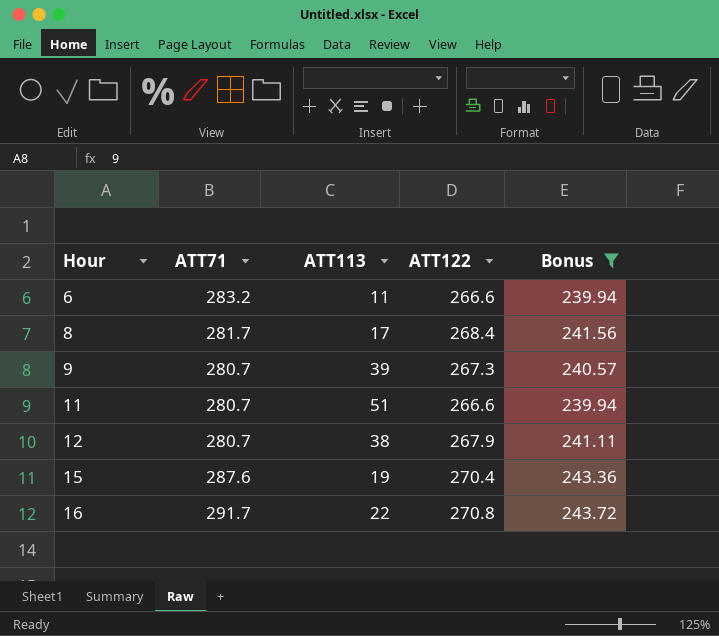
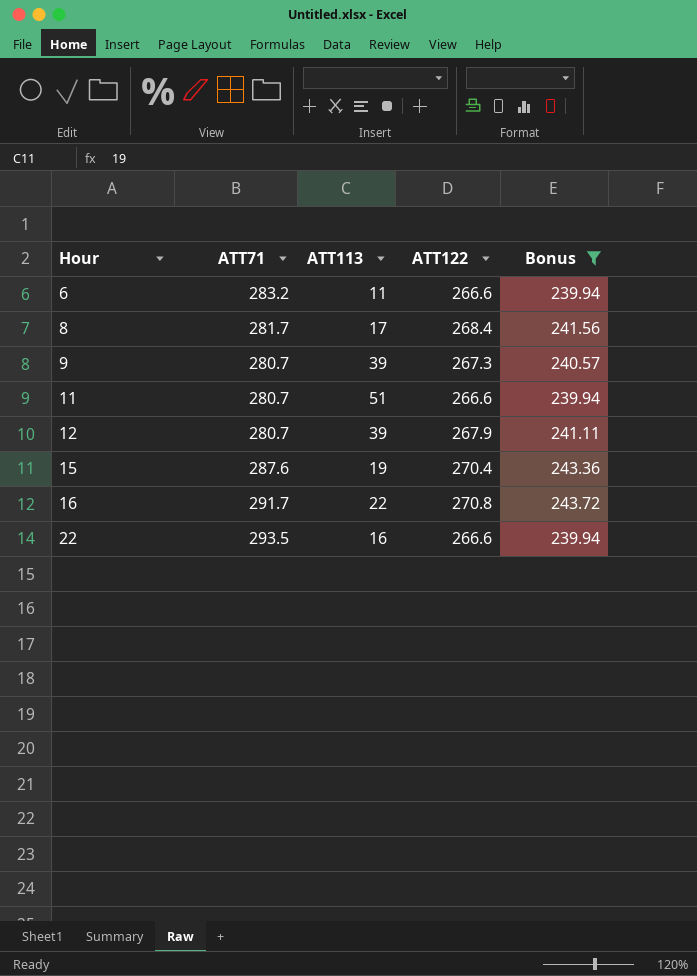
12 | ATT113: 38 -> 39
row 22: none -> 293.5 | 16 | 266.6 | 239.94

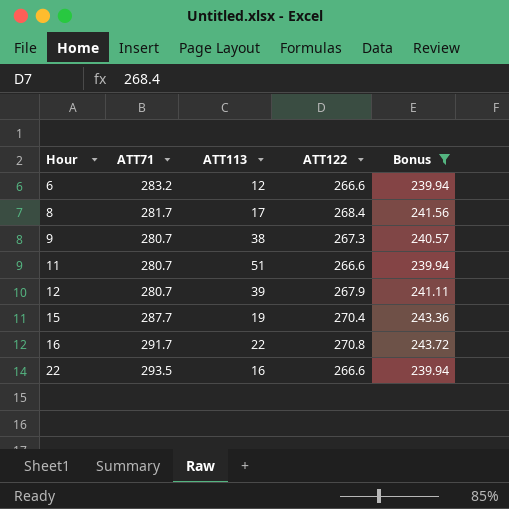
6 | ATT113: 11 -> 12
9 | ATT113: 39 -> 38
15 | ATT71: 287.6 -> 287.7

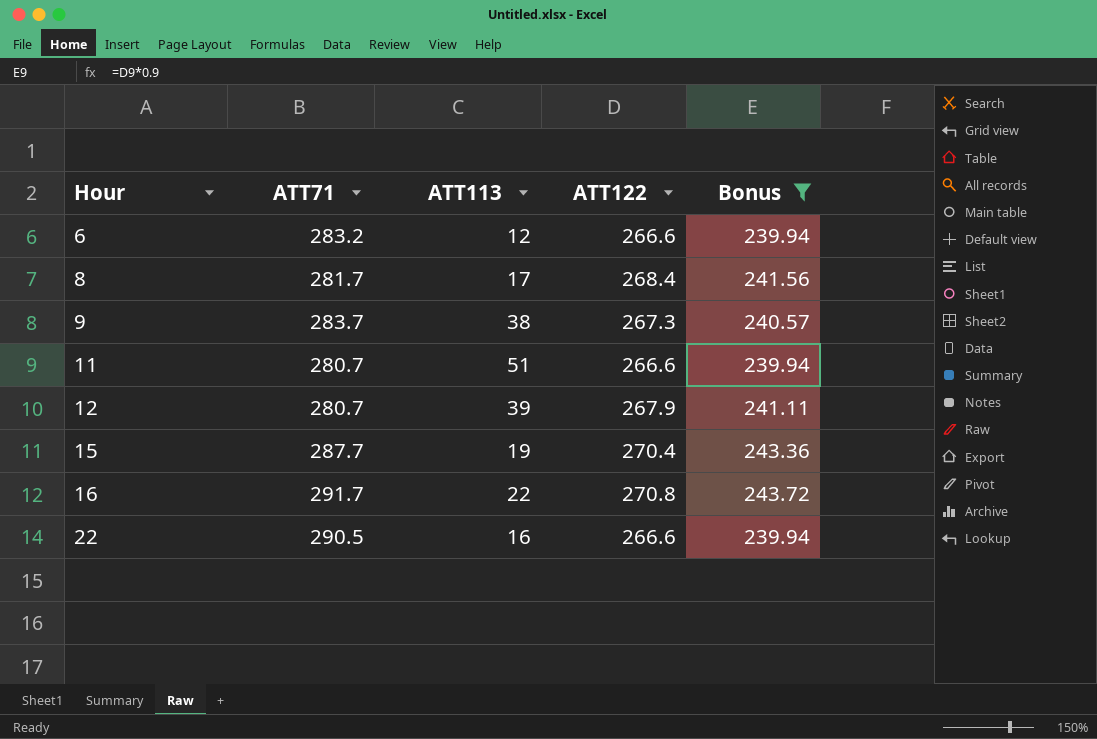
9 | ATT71: 280.7 -> 283.7
22 | ATT71: 293.5 -> 290.5

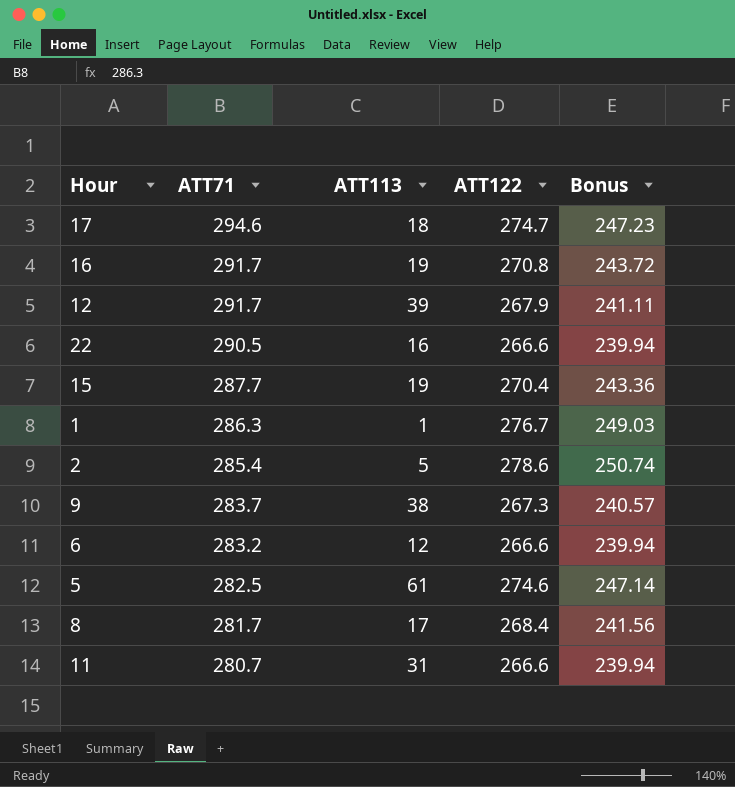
filter: Bonus <= 243.72 -> none
row order: Hour ascending -> ATT71 descending
16 | ATT113: 22 -> 19
12 | ATT71: 280.7 -> 291.7
11 | ATT113: 51 -> 31

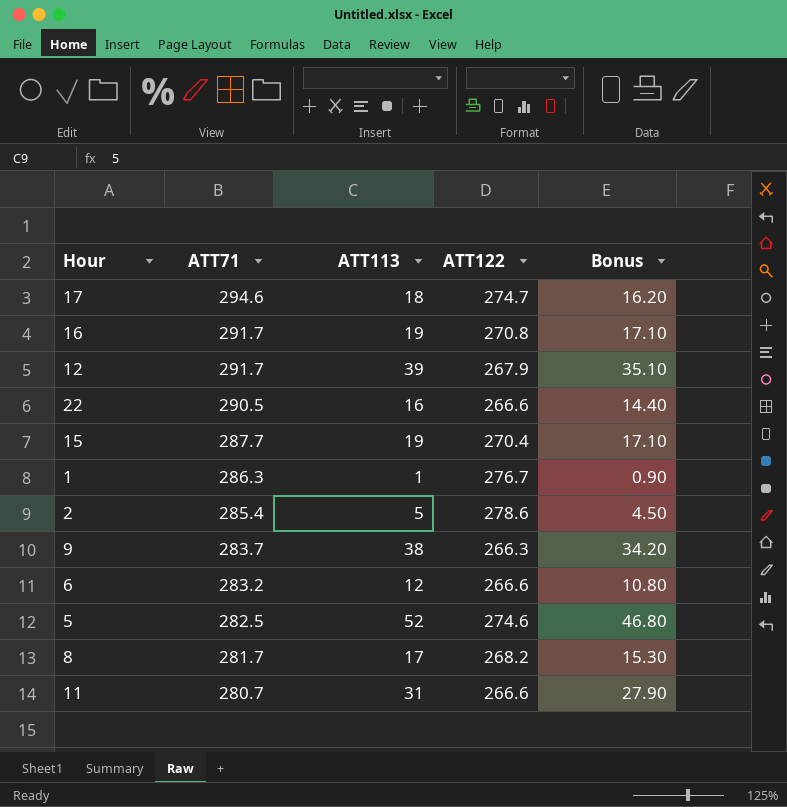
column Bonus | formula: [ATT122] * 0.9 -> [ATT113] * 0.9
9 | ATT122: 267.3 -> 266.3
5 | ATT113: 61 -> 52
8 | ATT122: 268.4 -> 268.2

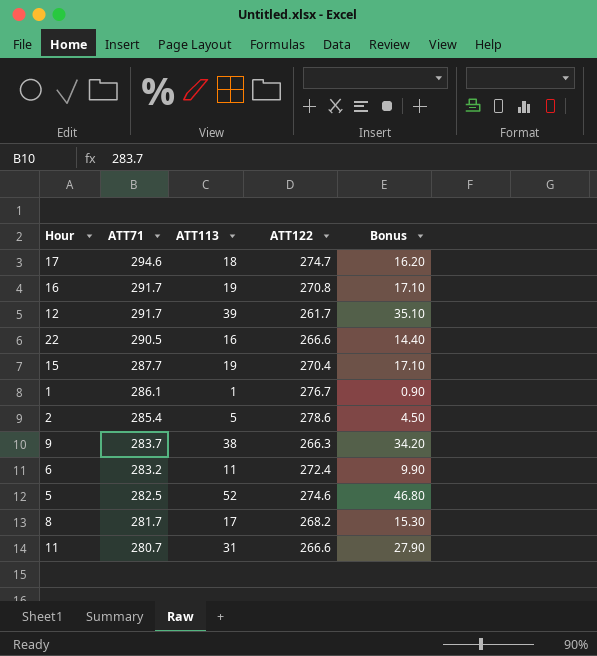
12 | ATT122: 267.9 -> 261.7
1 | ATT71: 286.3 -> 286.1
6 | ATT113: 12 -> 11
6 | ATT122: 266.6 -> 272.4
6 | Bonus: 10.80 -> 9.90

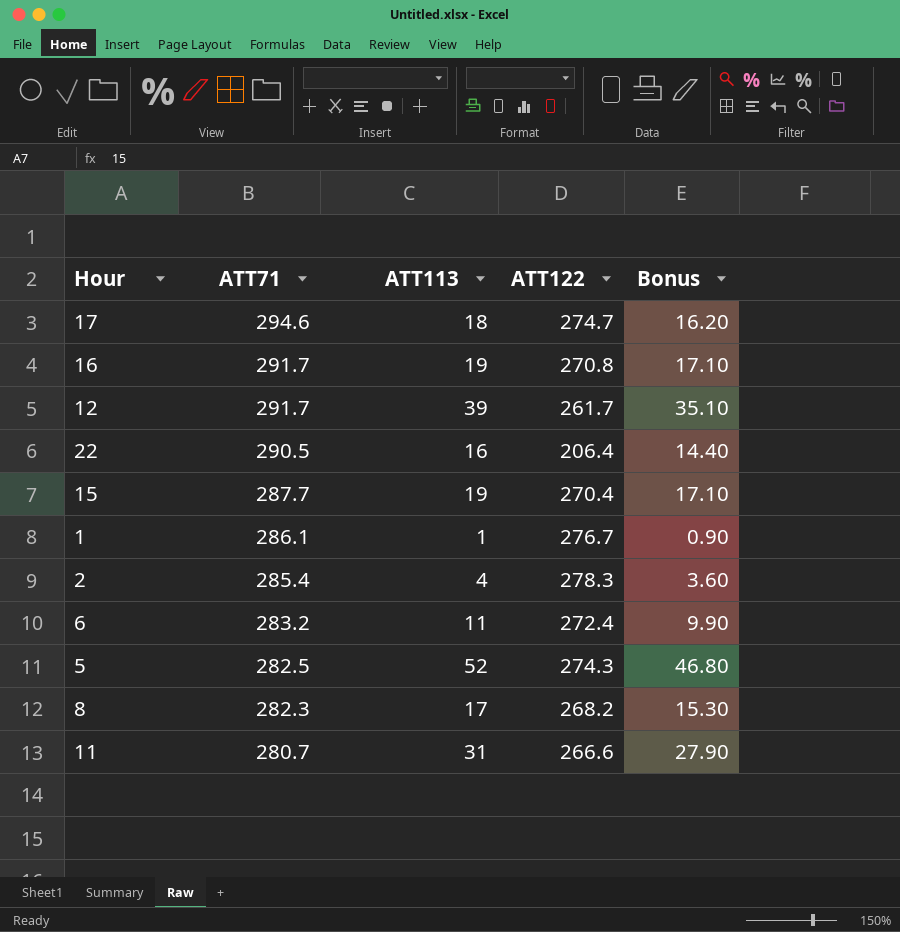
row 9: 283.7 | 38 | 266.3 | 34.20 -> none
22 | ATT122: 266.6 -> 206.4
2 | ATT113: 5 -> 4
2 | ATT122: 278.6 -> 278.3
2 | Bonus: 4.50 -> 3.60
5 | ATT122: 274.6 -> 274.3
8 | ATT71: 281.7 -> 282.3

